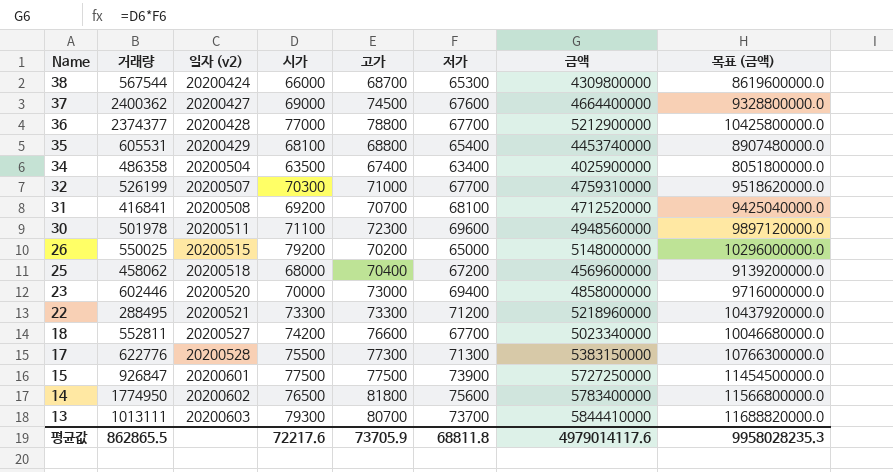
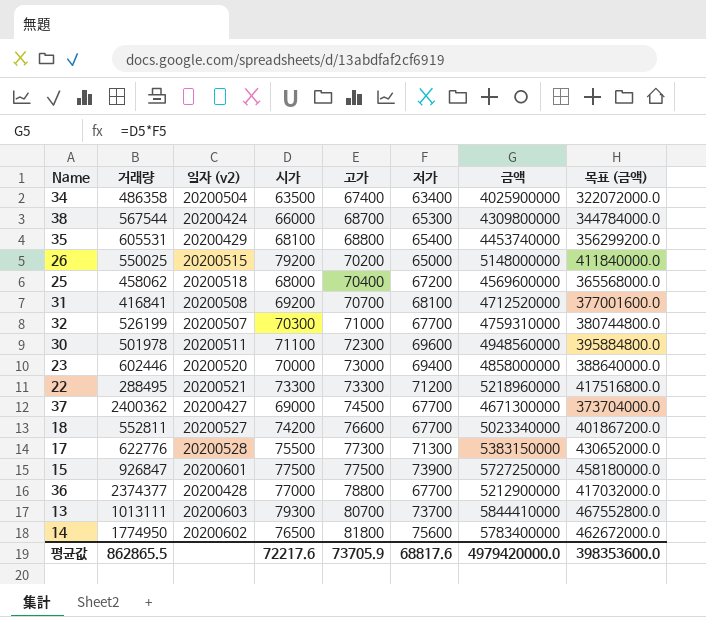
row order: Name descending -> 고가 ascending
column 목표 (금액) | formula: [금액] * 2 -> [금액] * 0.08
37 | 저가: 67600 -> 67700
37 | 금액: 4664400000 -> 4671300000
평균값 | 저가: 68811.8 -> 68817.6
평균값 | 금액: 4979014117.6 -> 4979420000.0
평균값 | 목표 (금액): 9958028235.3 -> 398353600.0

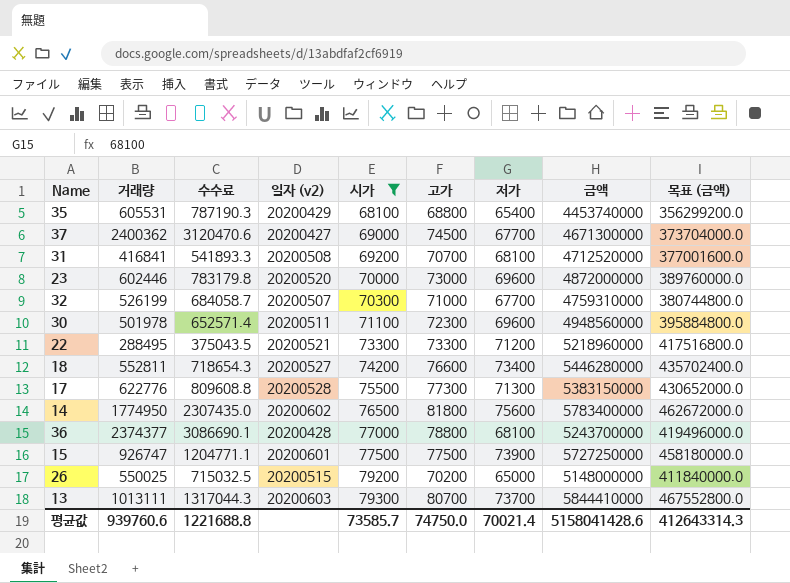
filter: none -> 시가 >= 68100
row order: 고가 ascending -> 시가 ascending
column 수수료 | formula: none -> [거래량] * 1.3
23 | 저가: 69400 -> 69600
23 | 금액: 4858000000 -> 4872000000
23 | 목표 (금액): 388640000.0 -> 389760000.0
18 | 저가: 67700 -> 73400
18 | 금액: 5023340000 -> 5446280000
18 | 목표 (금액): 401867200.0 -> 435702400.0
36 | 저가: 67700 -> 68100
36 | 금액: 5212900000 -> 5243700000
36 | 목표 (금액): 417032000.0 -> 419496000.0
15 | 거래량: 926847 -> 926747
평균값 | 거래량: 862865.5 -> 939760.6
평균값 | 시가: 72217.6 -> 73585.7
평균값 | 고가: 73705.9 -> 74750.0
평균값 | 저가: 68817.6 -> 70021.4
평균값 | 금액: 4979420000.0 -> 5158041428.6
평균값 | 목표 (금액): 398353600.0 -> 412643314.3

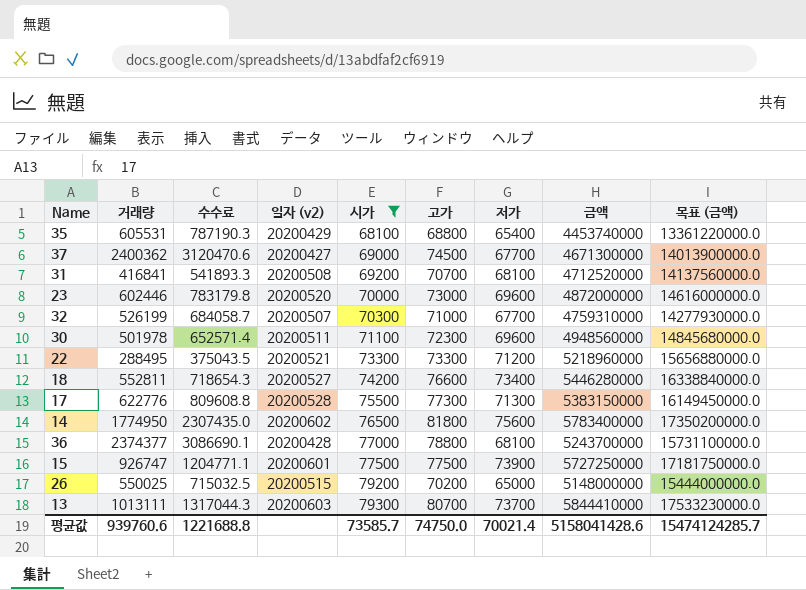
column 목표 (금액) | formula: [금액] * 0.08 -> [금액] * 3
평균값 | 목표 (금액): 412643314.3 -> 15474124285.7

